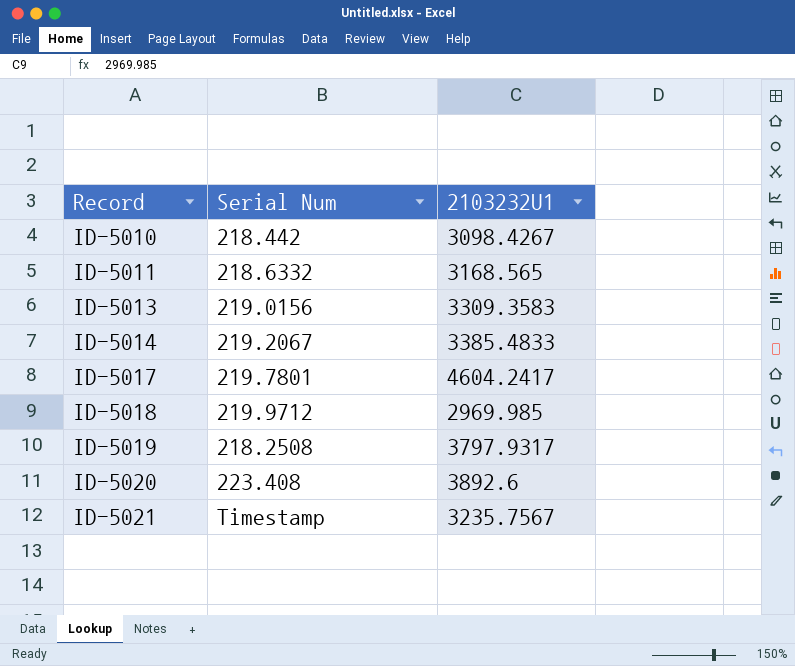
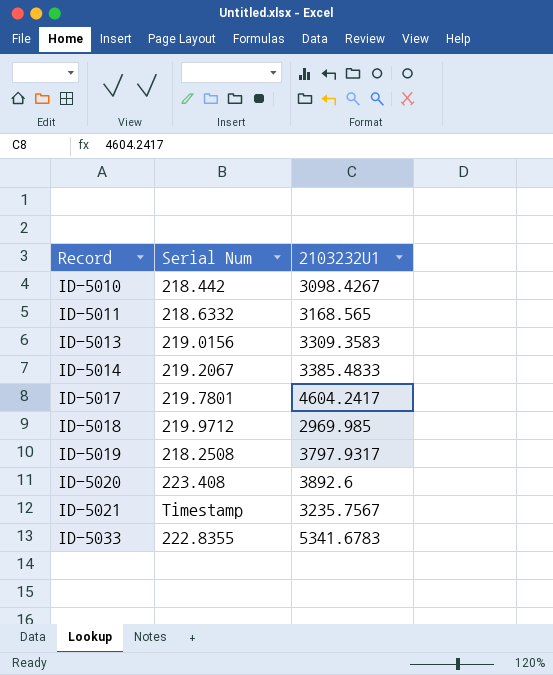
row ID-5033: none -> 222.8355 | 5341.6783

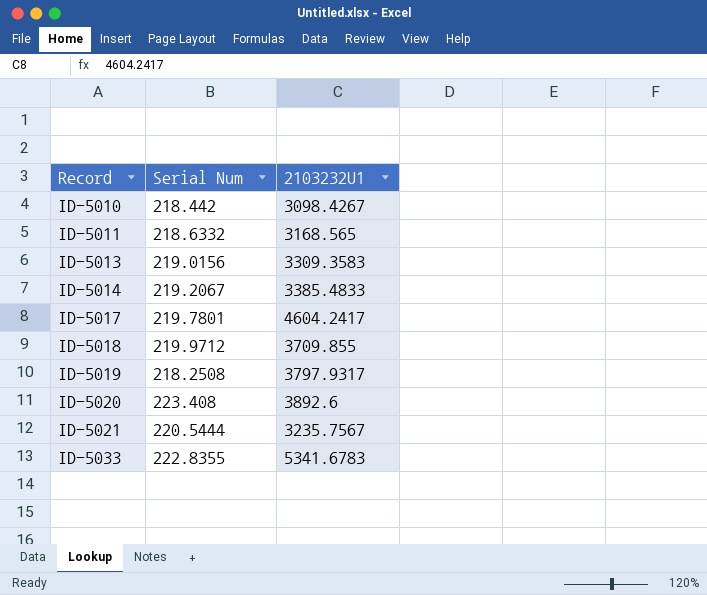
ID-5018 | 2103232U1: 2969.985 -> 3709.855
ID-5021 | Serial Num: Timestamp -> 220.5444

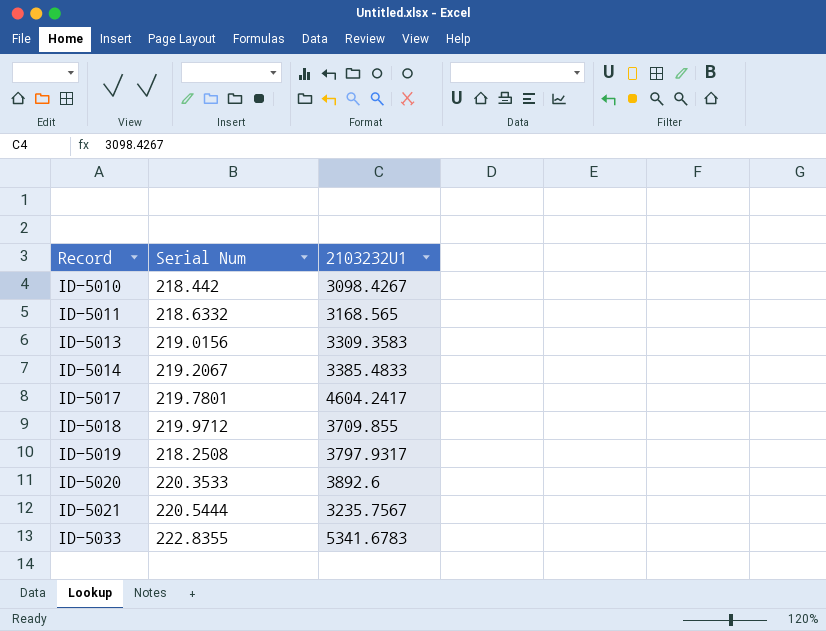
ID-5020 | Serial Num: 223.408 -> 220.3533

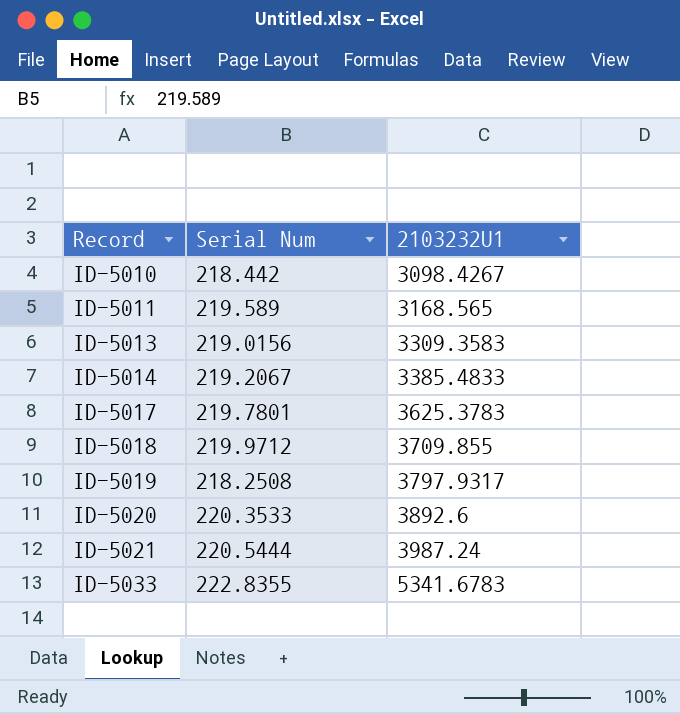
ID-5011 | Serial Num: 218.6332 -> 219.589
ID-5017 | 2103232U1: 4604.2417 -> 3625.3783
ID-5021 | 2103232U1: 3235.7567 -> 3987.24

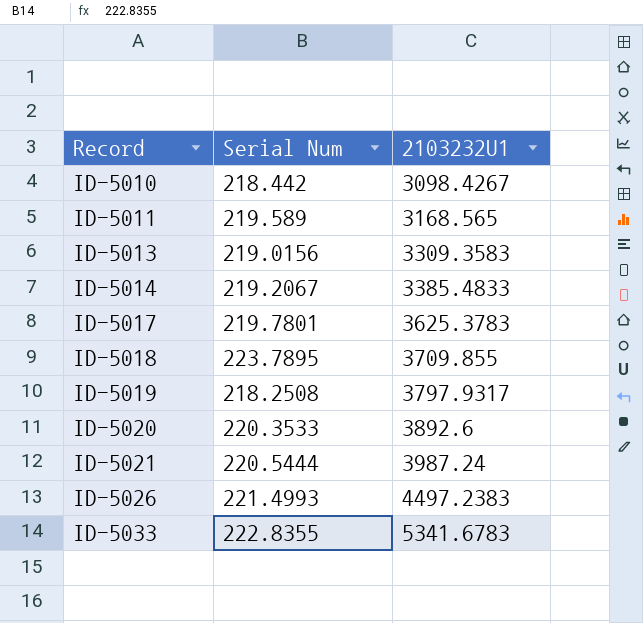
ID-5018 | Serial Num: 219.9712 -> 223.7895
row ID-5026: none -> 221.4993 | 4497.2383

